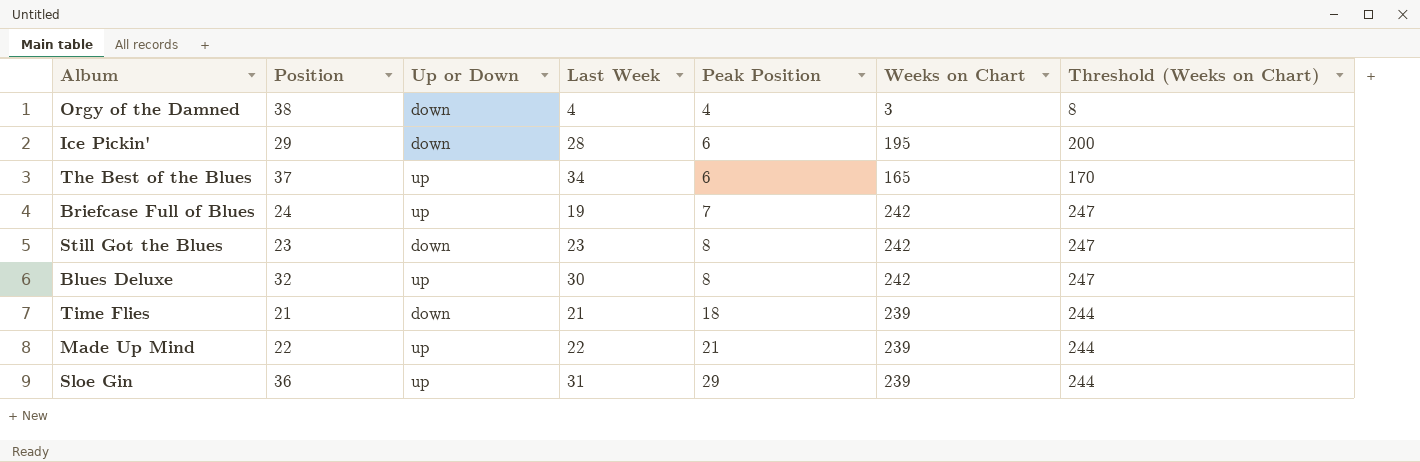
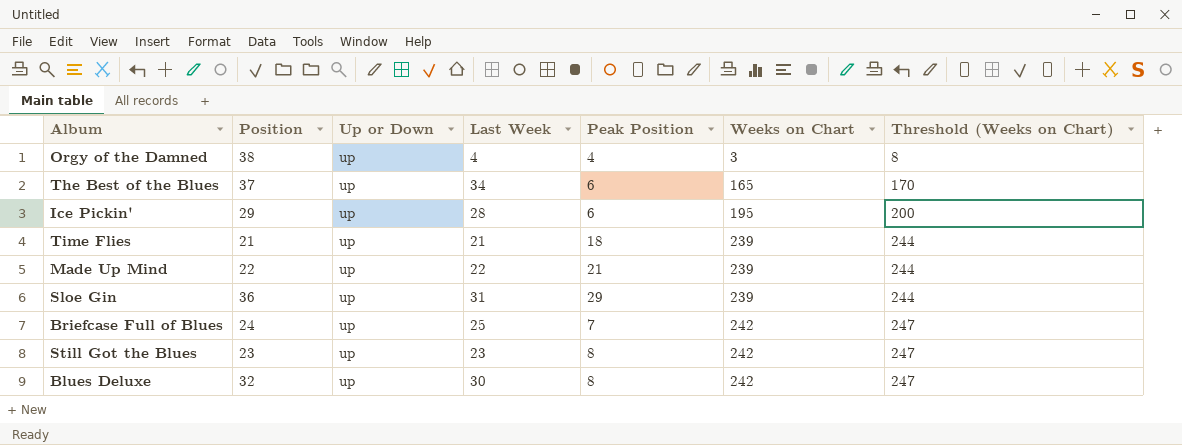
row order: Peak Position ascending -> Weeks on Chart ascending
Orgy of the Damned | Up or Down: down -> up
Ice Pickin' | Up or Down: down -> up
Time Flies | Up or Down: down -> up
Briefcase Full of Blues | Last Week: 19 -> 25
Still Got the Blues | Up or Down: down -> up

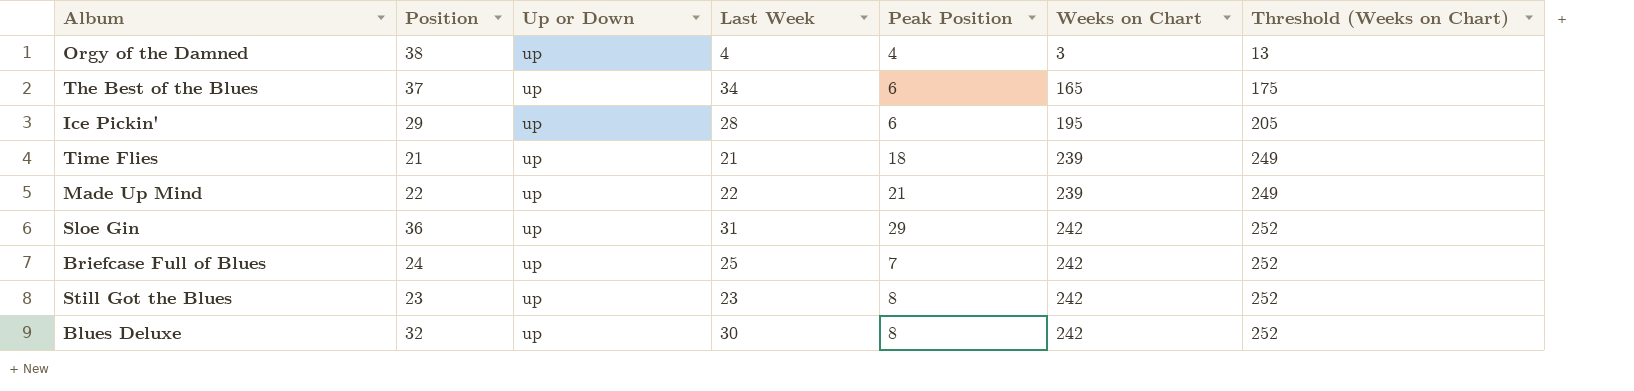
column Threshold (Weeks on Chart) | formula: [Weeks on Chart] + 5 -> [Weeks on Chart] + 10
Sloe Gin | Weeks on Chart: 239 -> 242

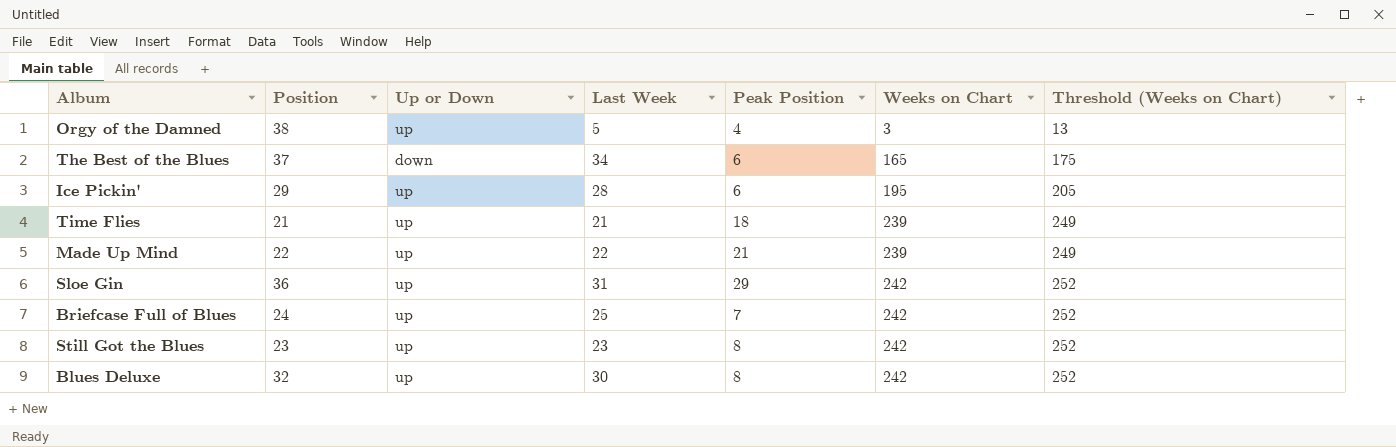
Orgy of the Damned | Last Week: 4 -> 5
The Best of the Blues | Up or Down: up -> down

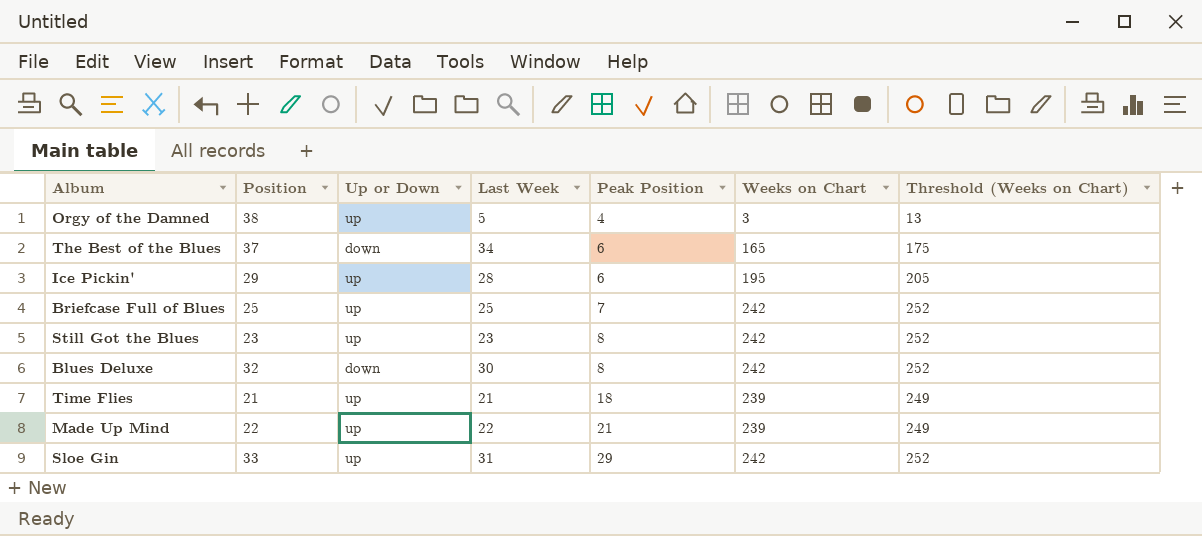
row order: Weeks on Chart ascending -> Peak Position ascending
Briefcase Full of Blues | Position: 24 -> 25
Blues Deluxe | Up or Down: up -> down
Sloe Gin | Position: 36 -> 33

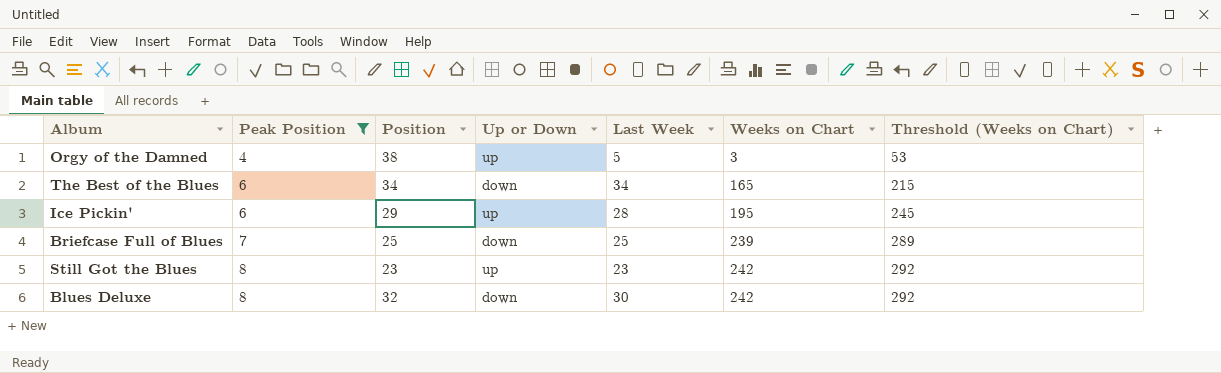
filter: none -> Peak Position <= 8
column Peak Position | position: 5 -> 2
column Threshold (Weeks on Chart) | formula: [Weeks on Chart] + 10 -> [Weeks on Chart] + 50
The Best of the Blues | Position: 37 -> 34
Briefcase Full of Blues | Up or Down: up -> down
Briefcase Full of Blues | Weeks on Chart: 242 -> 239

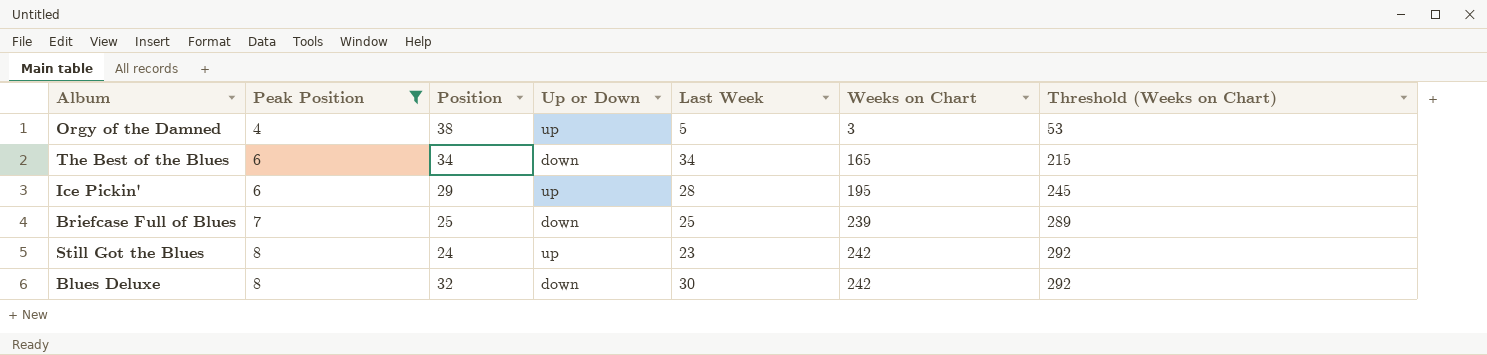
Still Got the Blues | Position: 23 -> 24

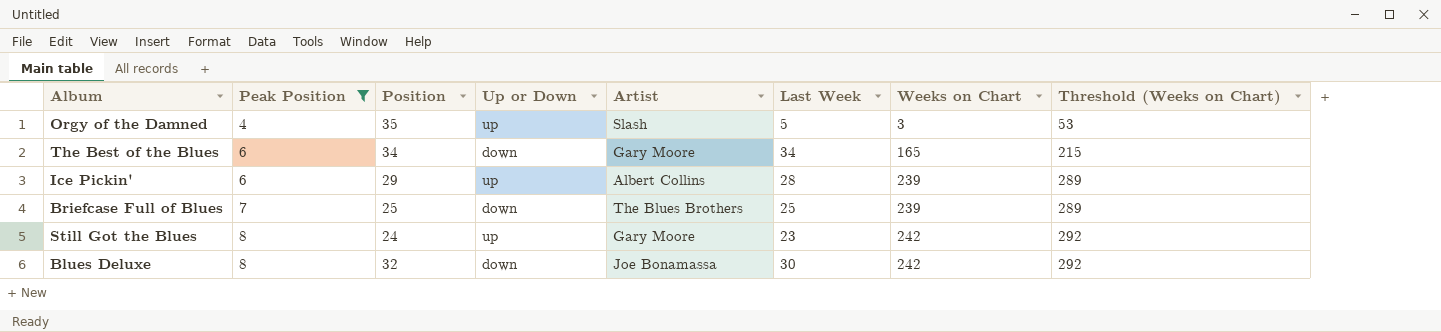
column Artist | position: none -> 5
Orgy of the Damned | Position: 38 -> 35
Ice Pickin' | Weeks on Chart: 195 -> 239
Ice Pickin' | Threshold (Weeks on Chart): 245 -> 289

